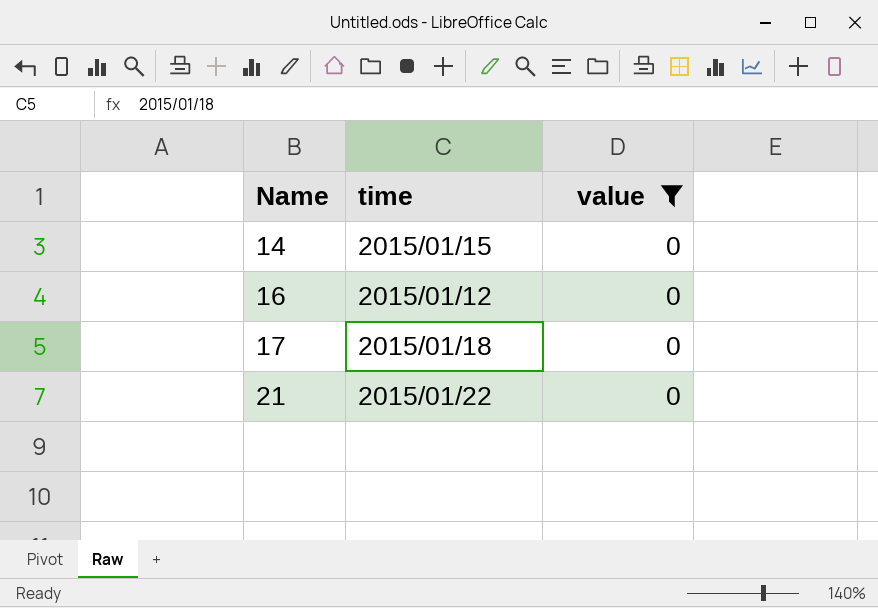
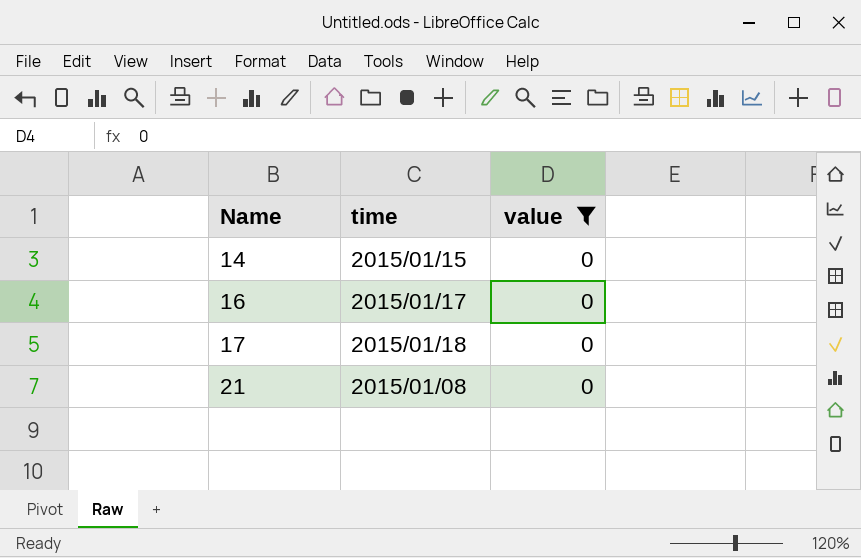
16 | time: 2015/01/12 -> 2015/01/17
21 | time: 2015/01/22 -> 2015/01/08

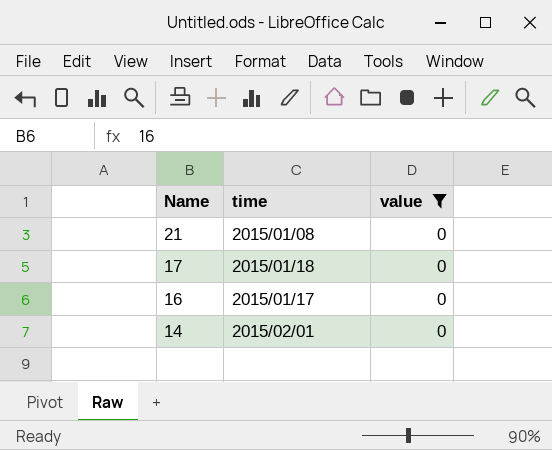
row order: Name ascending -> Name descending
14 | time: 2015/01/15 -> 2015/02/01

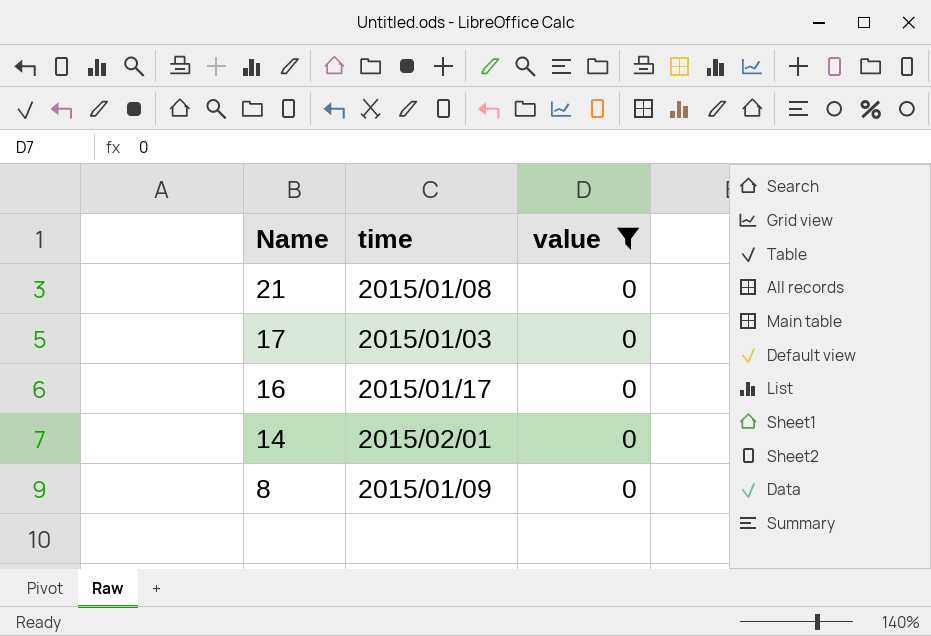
17 | time: 2015/01/18 -> 2015/01/03
row 8: none -> 2015/01/09 | 0

